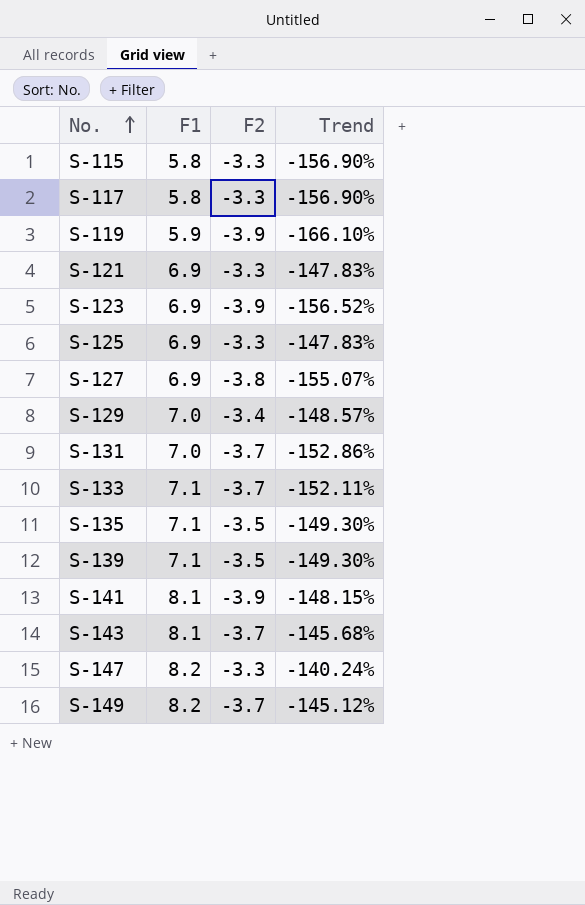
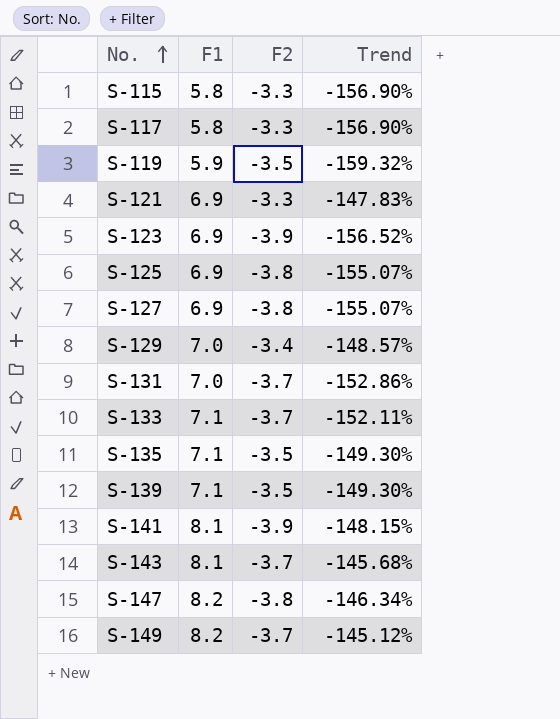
S-119 | F2: -3.9 -> -3.5
S-119 | Trend: -166.10% -> -159.32%
S-125 | F2: -3.3 -> -3.8
S-125 | Trend: -147.83% -> -155.07%
S-147 | F2: -3.3 -> -3.8
S-147 | Trend: -140.24% -> -146.34%

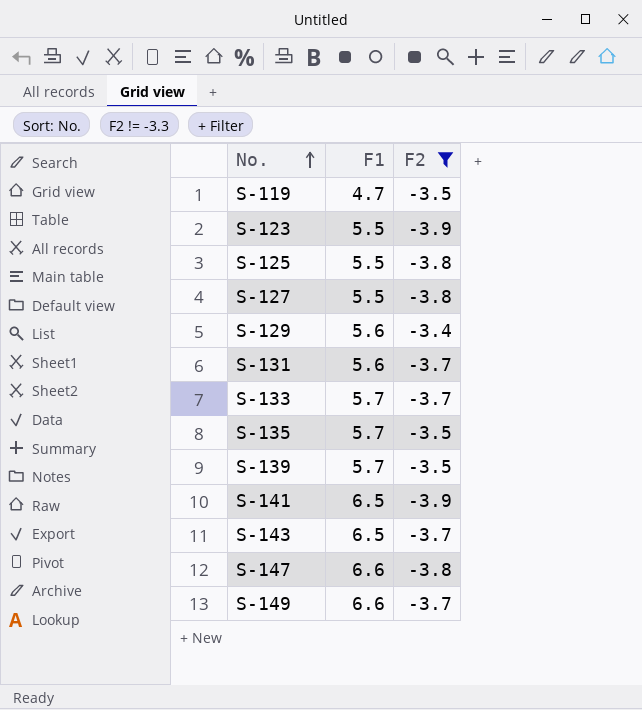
filter: none -> F2 != -3.3
column Trend | formula: ([F2] - [F1]) / [F1] -> none
S-119 | F1: 5.9 -> 4.7
S-123 | F1: 6.9 -> 5.5
S-125 | F1: 6.9 -> 5.5
S-127 | F1: 6.9 -> 5.5
S-129 | F1: 7.0 -> 5.6
S-131 | F1: 7.0 -> 5.6
S-133 | F1: 7.1 -> 5.7
S-135 | F1: 7.1 -> 5.7
S-139 | F1: 7.1 -> 5.7
S-141 | F1: 8.1 -> 6.5
S-143 | F1: 8.1 -> 6.5
S-147 | F1: 8.2 -> 6.6
S-149 | F1: 8.2 -> 6.6

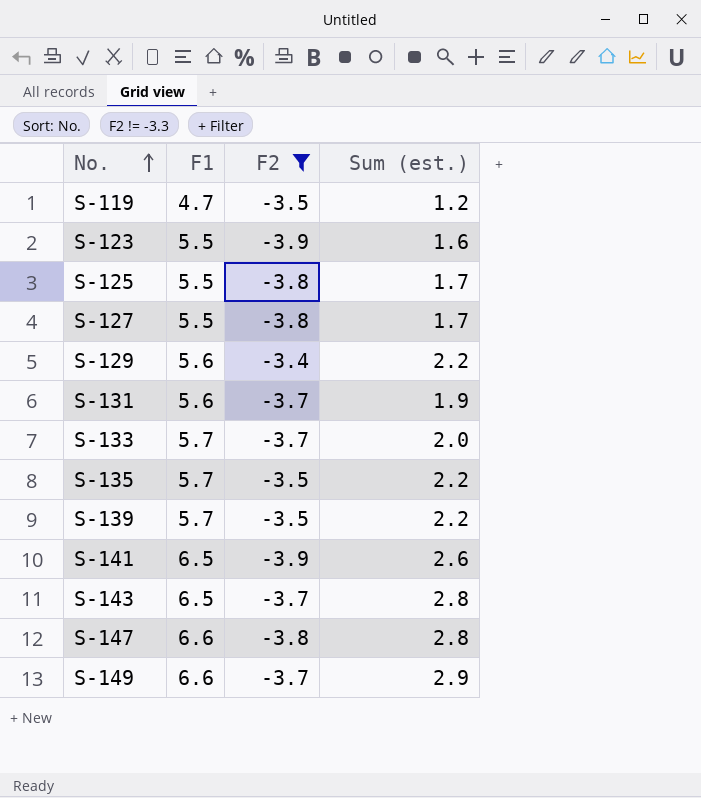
column Sum (est.) | formula: none -> [F1] + [F2]

